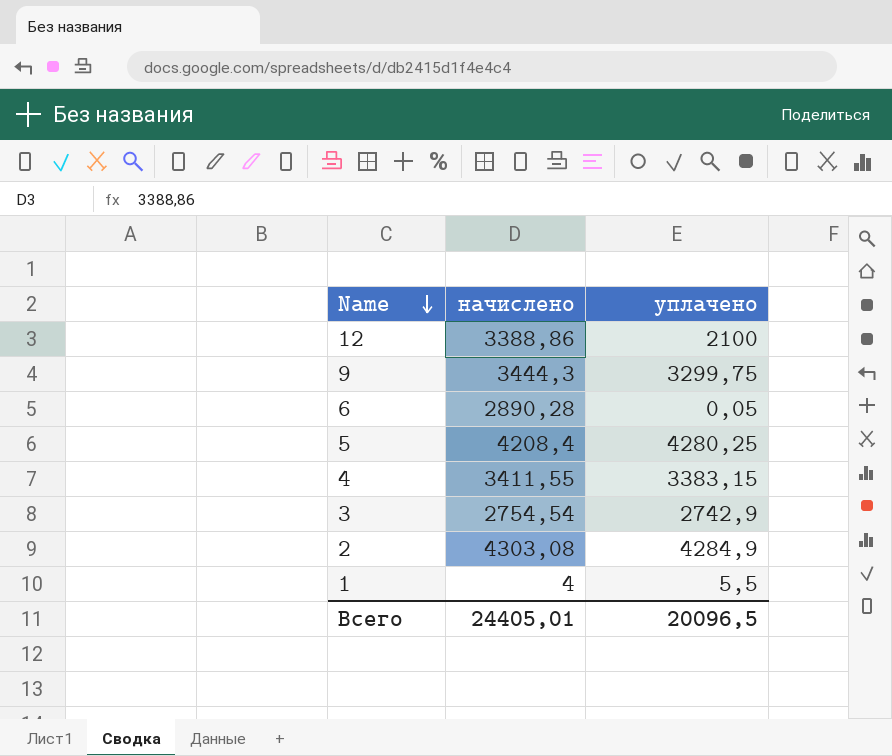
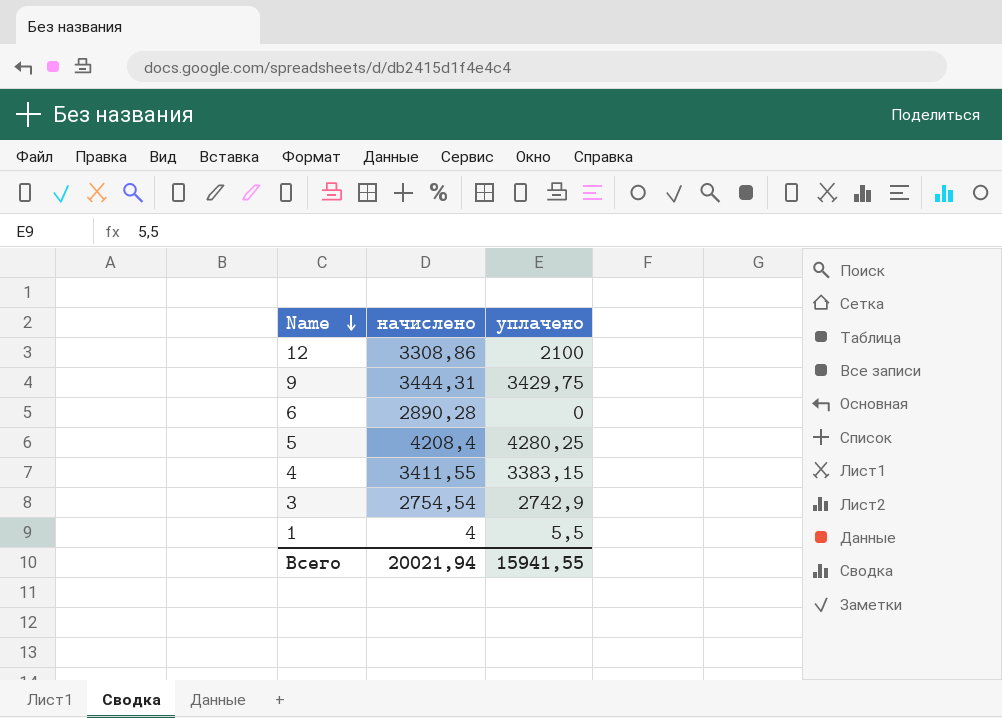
row 2: 4303,08 | 4284,9 -> none
12 | начислено: 3388,86 -> 3308,86
9 | начислено: 3444,3 -> 3444,31
9 | уплачено: 3299,75 -> 3429,75
6 | уплачено: 0,05 -> 0
Всего | начислено: 24405,01 -> 20021,94
Всего | уплачено: 20096,5 -> 15941,55

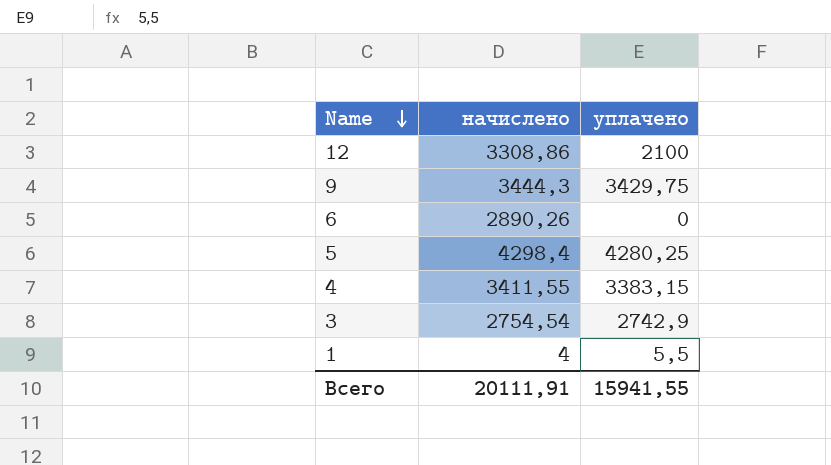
9 | начислено: 3444,31 -> 3444,3
6 | начислено: 2890,28 -> 2890,26
5 | начислено: 4208,4 -> 4298,4
Всего | начислено: 20021,94 -> 20111,91

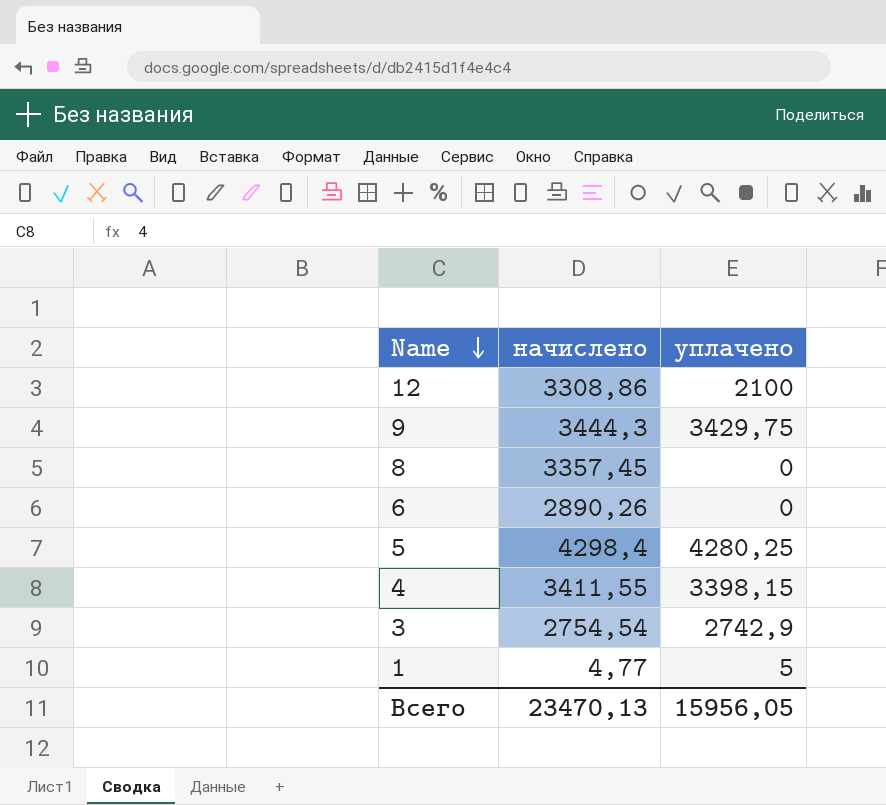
row 8: none -> 3357,45 | 0
4 | уплачено: 3383,15 -> 3398,15
1 | начислено: 4 -> 4,77
1 | уплачено: 5,5 -> 5
Всего | начислено: 20111,91 -> 23470,13
Всего | уплачено: 15941,55 -> 15956,05

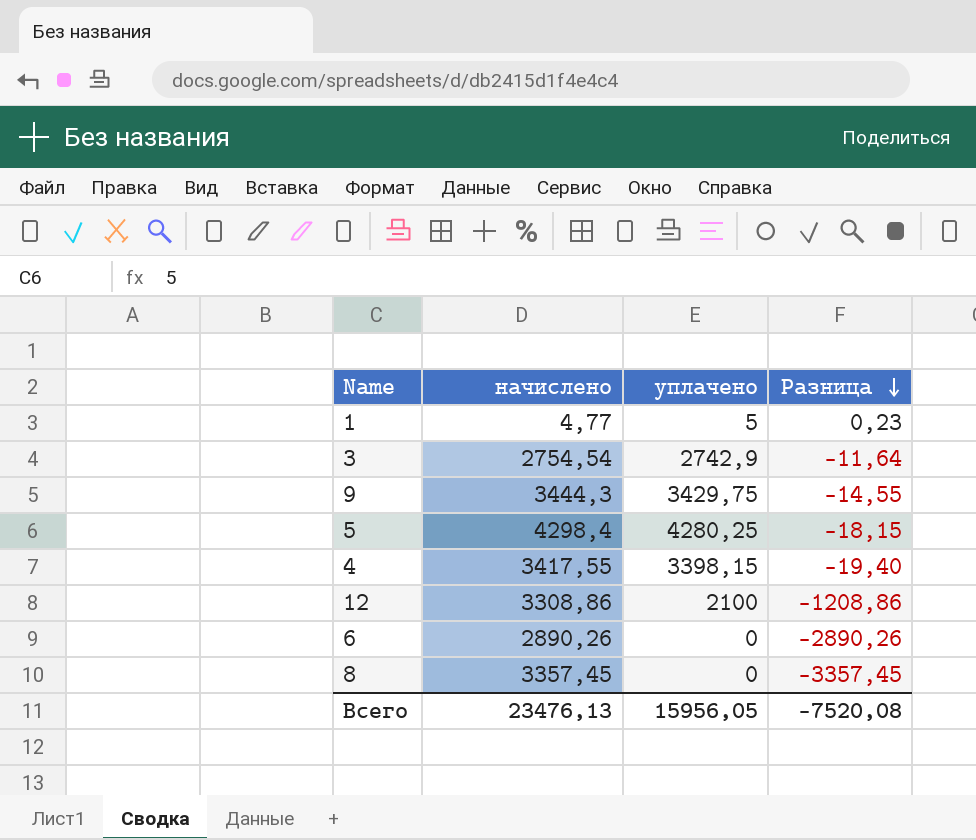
row order: Name descending -> Разница descending
column Разница | formula: none -> [уплачено] - [начислено]
4 | начислено: 3411,55 -> 3417,55
Всего | начислено: 23470,13 -> 23476,13

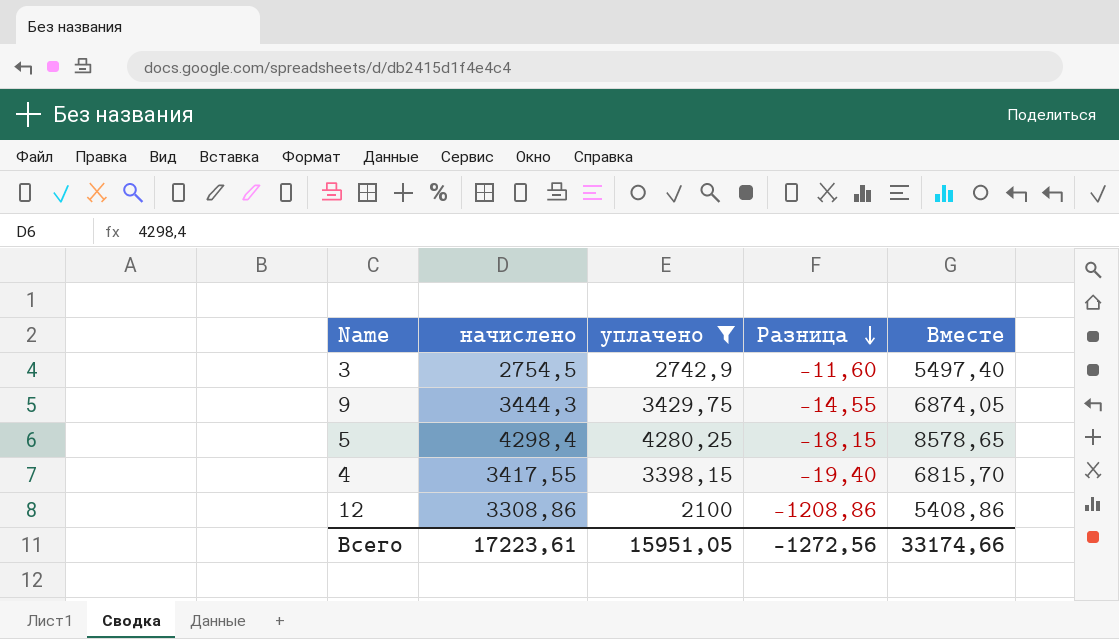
filter: none -> уплачено >= 2100
column Вместе | formula: none -> [начислено] + [уплачено]
3 | начислено: 2754,54 -> 2754,5
3 | Разница: -11,64 -> -11,60
Всего | начислено: 23476,13 -> 17223,61
Всего | уплачено: 15956,05 -> 15951,05
Всего | Разница: -7520,08 -> -1272,56

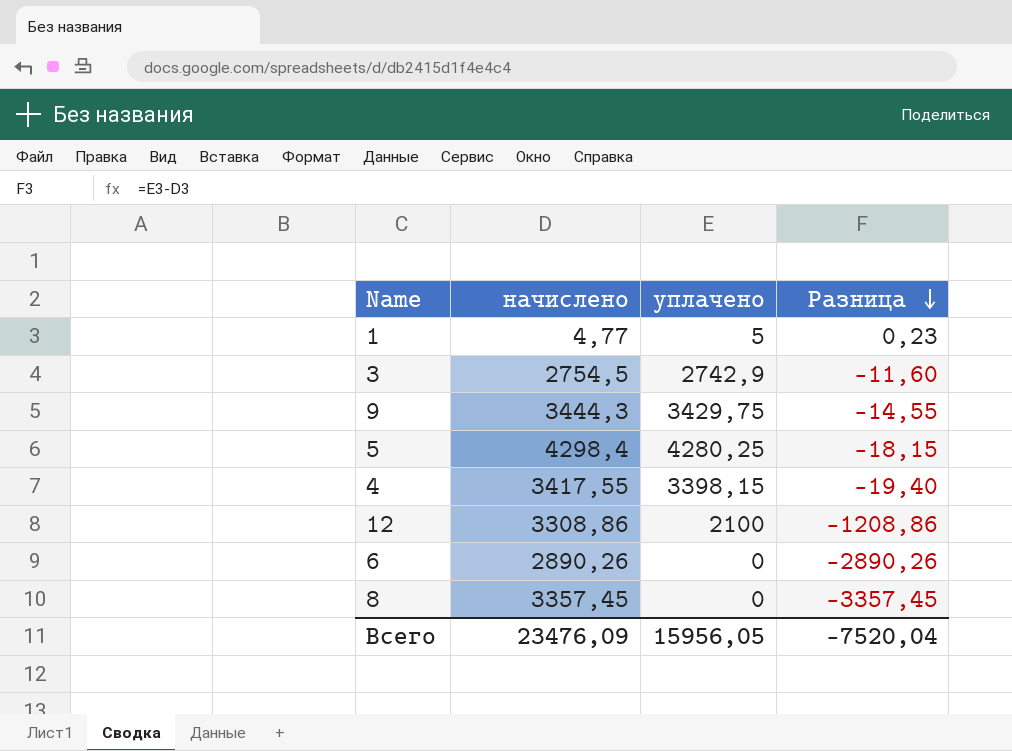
filter: уплачено >= 2100 -> none
column Вместе | formula: [начислено] + [уплачено] -> none
Всего | начислено: 17223,61 -> 23476,09
Всего | уплачено: 15951,05 -> 15956,05
Всего | Разница: -1272,56 -> -7520,04

